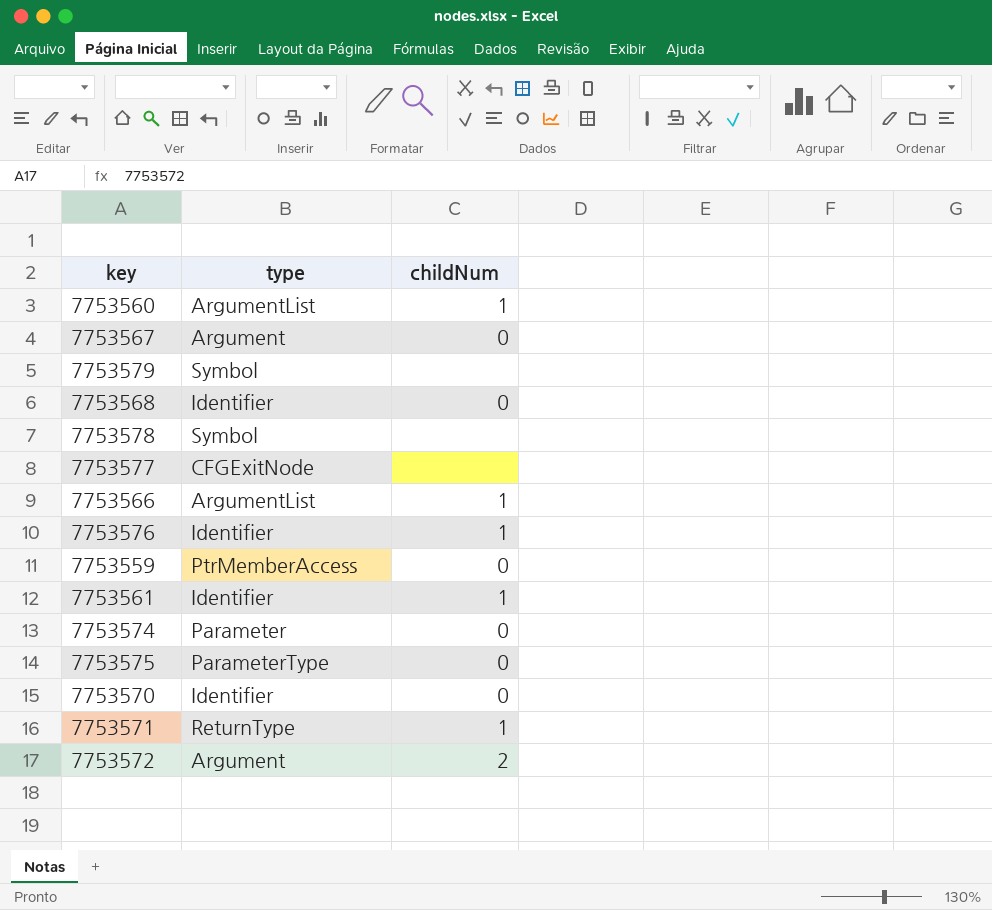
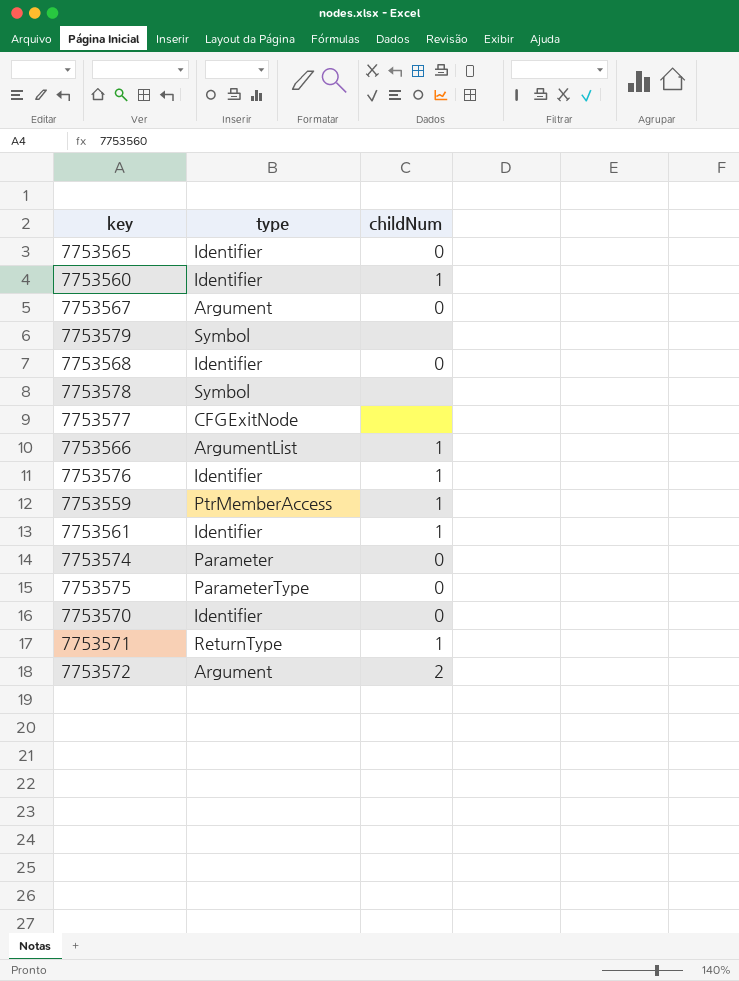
row 7753565: none -> Identifier | 0
7753560 | type: ArgumentList -> Identifier
7753559 | childNum: 0 -> 1

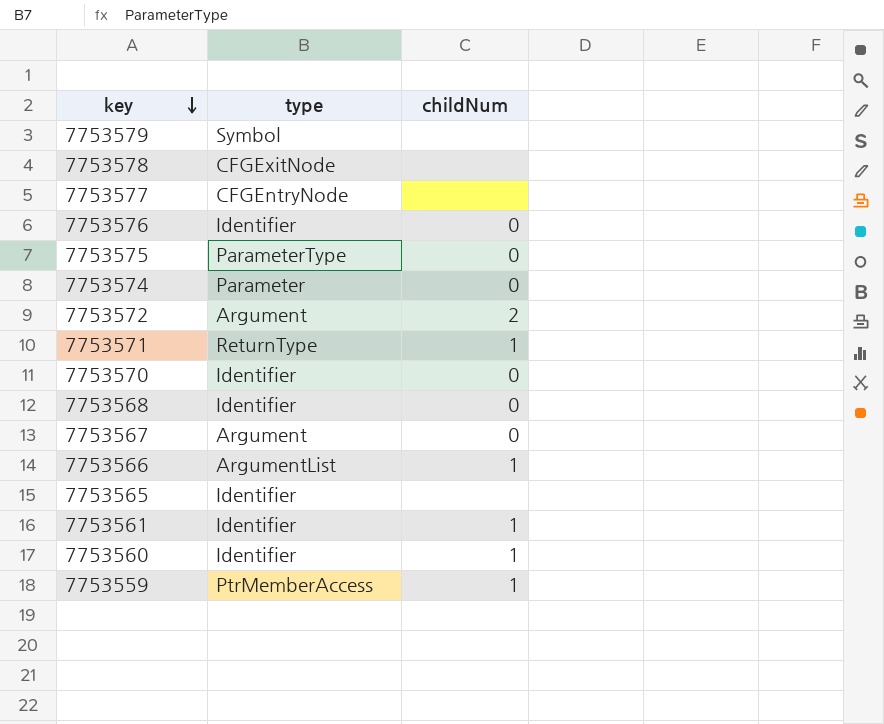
row order: none -> key descending
7753578 | type: Symbol -> CFGExitNode
7753577 | type: CFGExitNode -> CFGEntryNode
7753576 | childNum: 1 -> 0
7753565 | childNum: 0 -> none

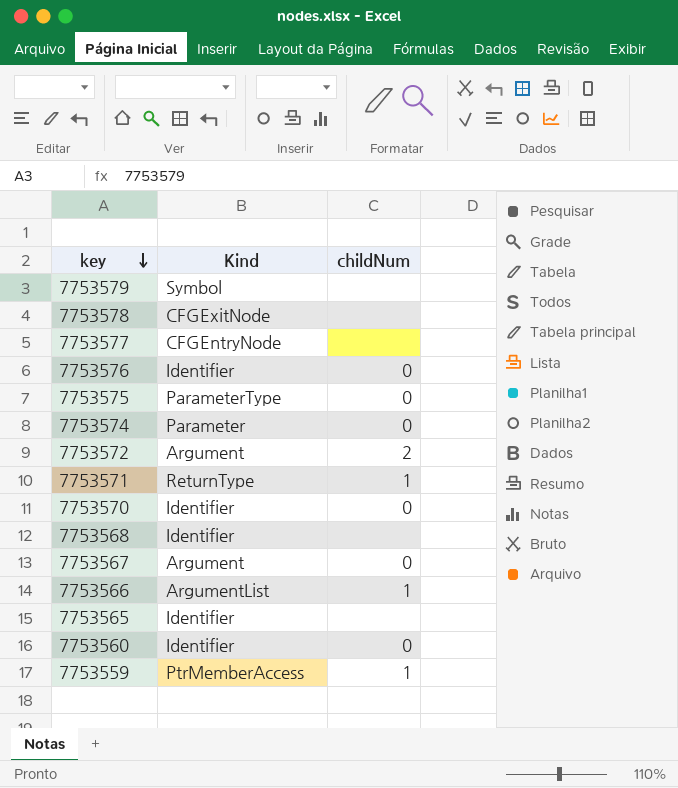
column name: type -> Kind
row 7753561: Identifier | 1 -> none
7753568 | childNum: 0 -> none
7753560 | childNum: 1 -> 0

